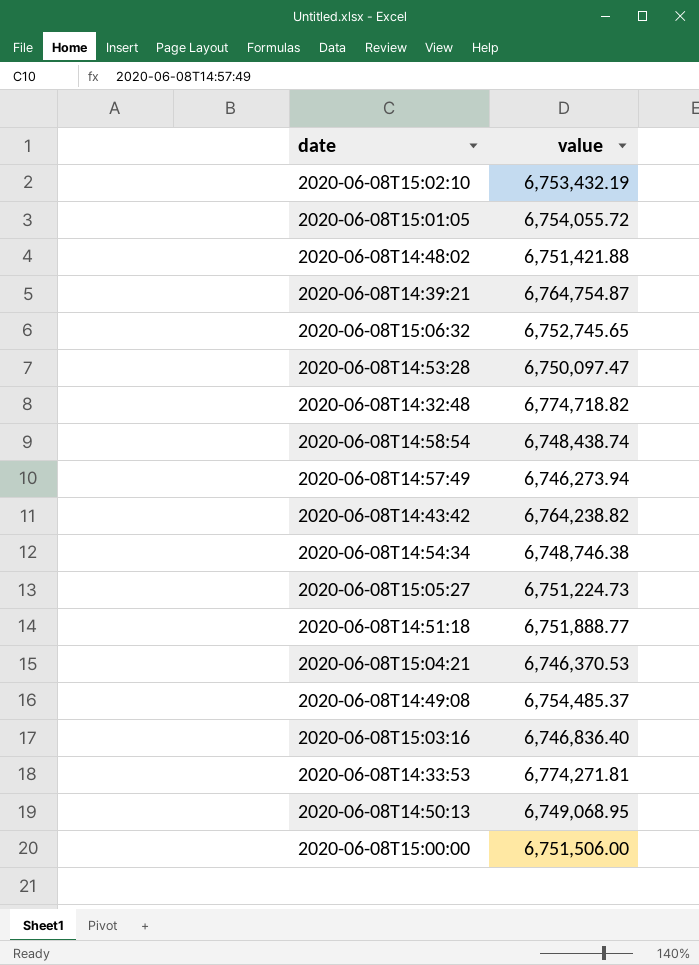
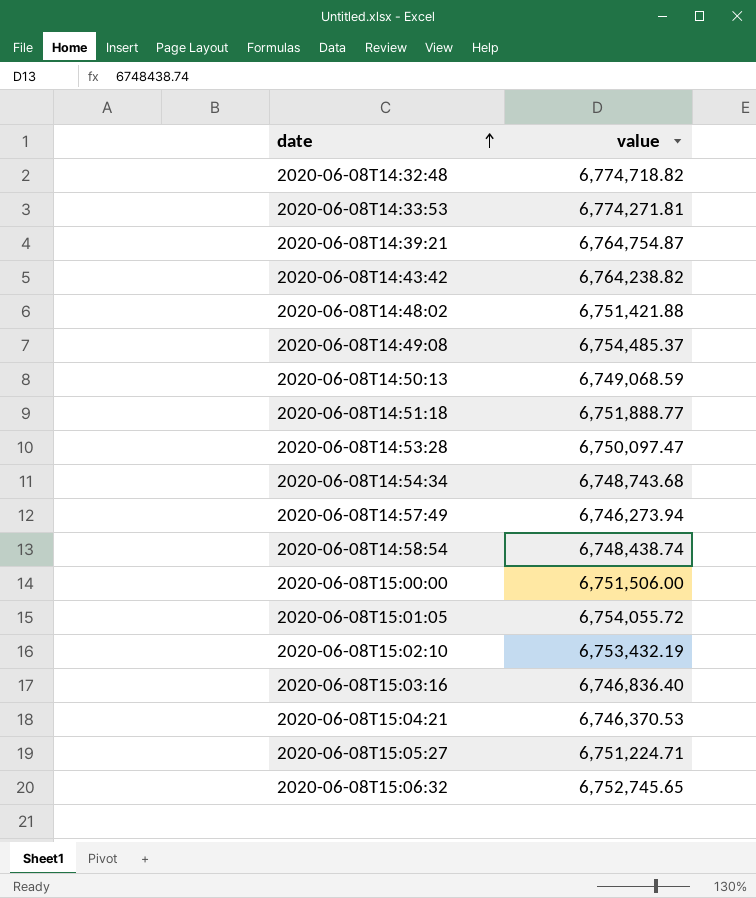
row order: none -> date ascending
2020-06-08T14:50:13 | value: 6,749,068.95 -> 6,749,068.59
2020-06-08T14:54:34 | value: 6,748,746.38 -> 6,748,743.68
2020-06-08T15:05:27 | value: 6,751,224.73 -> 6,751,224.71

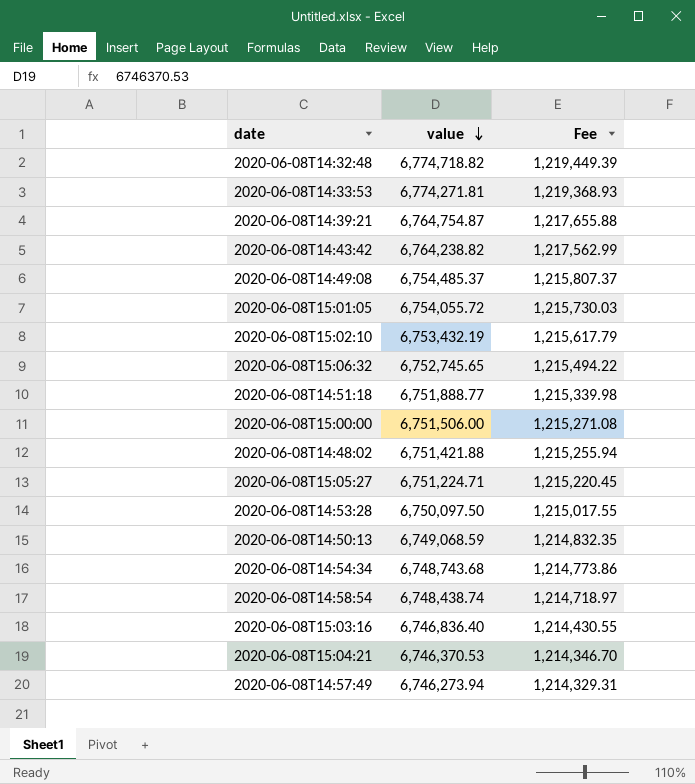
row order: date ascending -> value descending
column Fee | formula: none -> [value] * 0.18
2020-06-08T14:53:28 | value: 6,750,097.47 -> 6,750,097.50

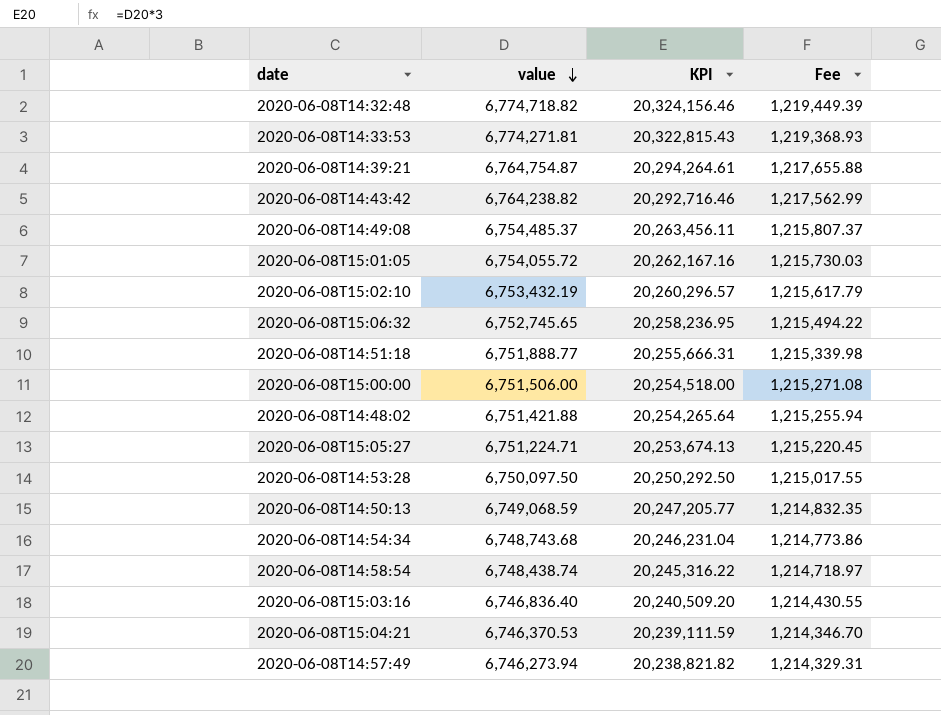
column KPI | formula: none -> [value] * 3

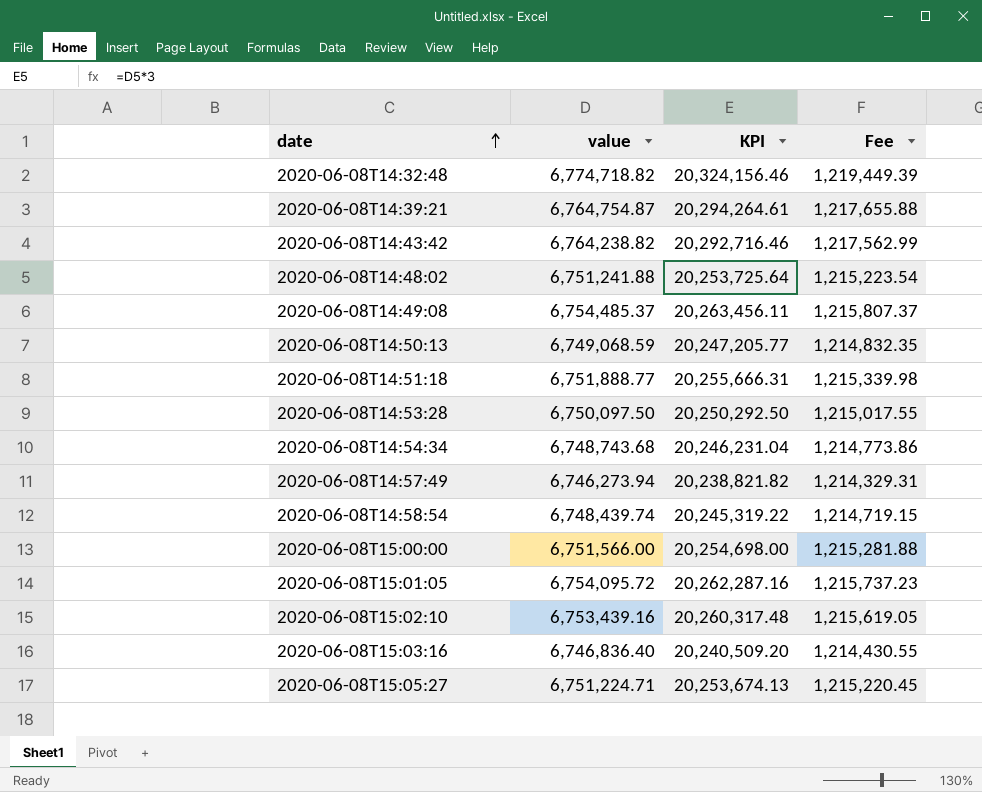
row order: value descending -> date ascending
row 2020-06-08T14:33:53: 6,774,271.81 | 20,322,815.43 | 1,219,368.93 -> none
row 2020-06-08T15:06:32: 6,752,745.65 | 20,258,236.95 | 1,215,494.22 -> none
row 2020-06-08T15:04:21: 6,746,370.53 | 20,239,111.59 | 1,214,346.70 -> none
2020-06-08T14:48:02 | value: 6,751,421.88 -> 6,751,241.88
2020-06-08T14:48:02 | KPI: 20,254,265.64 -> 20,253,725.64
2020-06-08T14:48:02 | Fee: 1,215,255.94 -> 1,215,223.54
2020-06-08T14:58:54 | value: 6,748,438.74 -> 6,748,439.74
2020-06-08T14:58:54 | KPI: 20,245,316.22 -> 20,245,319.22
2020-06-08T14:58:54 | Fee: 1,214,718.97 -> 1,214,719.15
2020-06-08T15:00:00 | value: 6,751,506.00 -> 6,751,566.00
2020-06-08T15:00:00 | KPI: 20,254,518.00 -> 20,254,698.00
2020-06-08T15:00:00 | Fee: 1,215,271.08 -> 1,215,281.88
2020-06-08T15:01:05 | value: 6,754,055.72 -> 6,754,095.72
2020-06-08T15:01:05 | KPI: 20,262,167.16 -> 20,262,287.16
2020-06-08T15:01:05 | Fee: 1,215,730.03 -> 1,215,737.23
2020-06-08T15:02:10 | value: 6,753,432.19 -> 6,753,439.16
2020-06-08T15:02:10 | KPI: 20,260,296.57 -> 20,260,317.48
2020-06-08T15:02:10 | Fee: 1,215,617.79 -> 1,215,619.05

